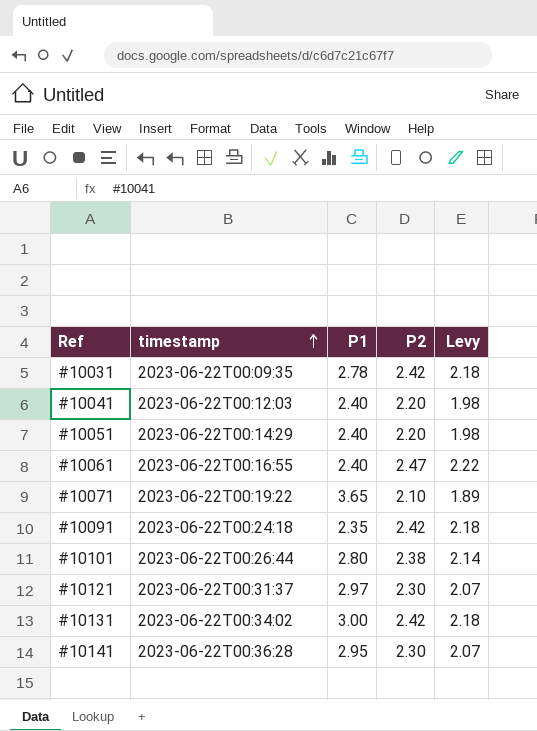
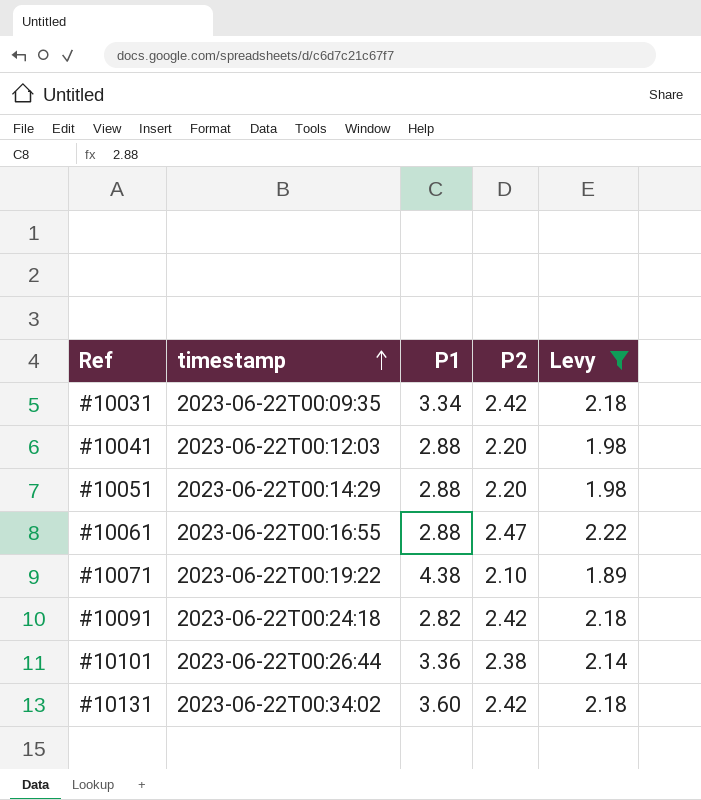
filter: none -> Levy != 2.07
#10031 | P1: 2.78 -> 3.34
#10041 | P1: 2.40 -> 2.88
#10051 | P1: 2.40 -> 2.88
#10061 | P1: 2.40 -> 2.88
#10071 | P1: 3.65 -> 4.38
#10091 | P1: 2.35 -> 2.82
#10101 | P1: 2.80 -> 3.36
#10131 | P1: 3.00 -> 3.60

